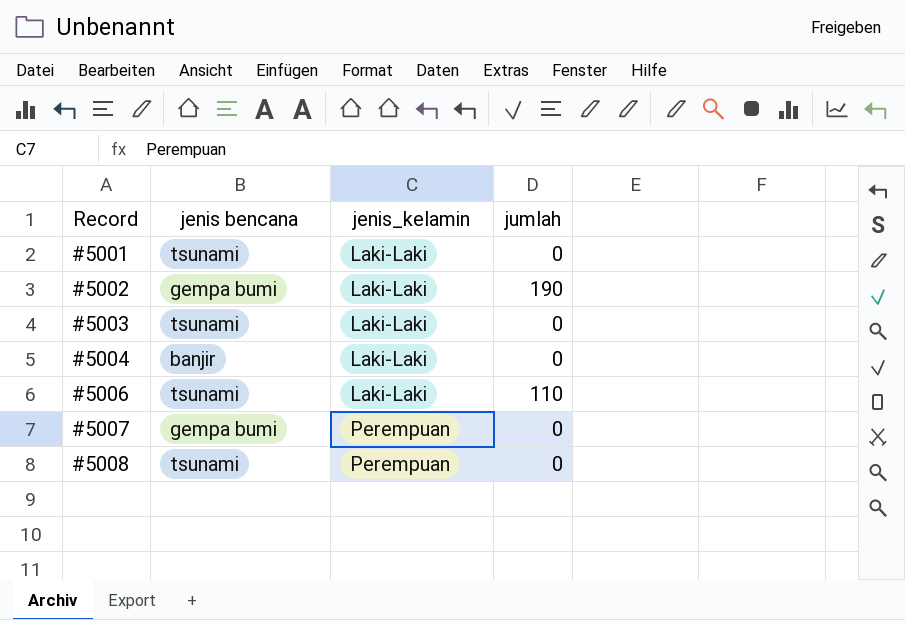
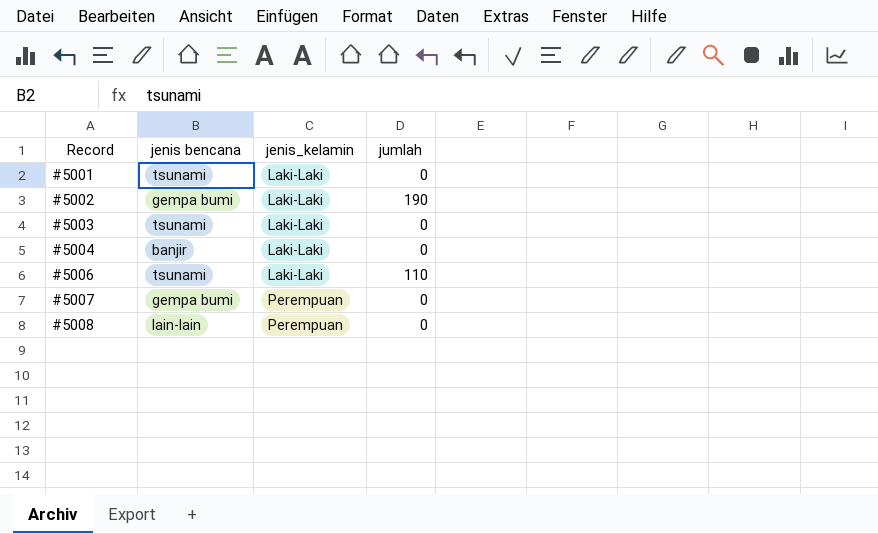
#5008 | jenis bencana: tsunami -> lain-lain

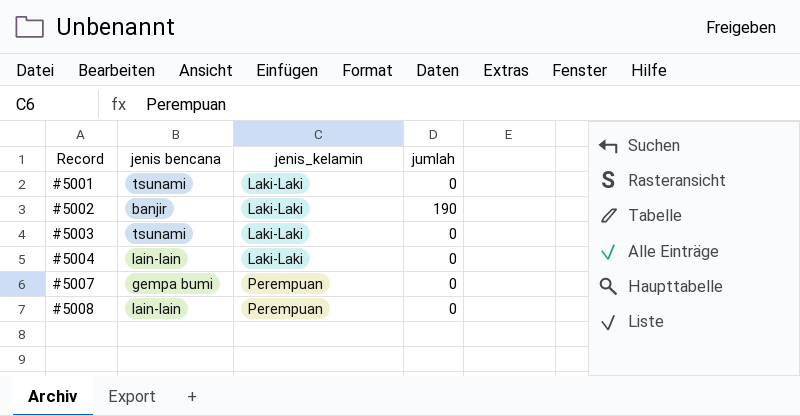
row #5006: tsunami | Laki-Laki | 110 -> none
#5002 | jenis bencana: gempa bumi -> banjir
#5004 | jenis bencana: banjir -> lain-lain

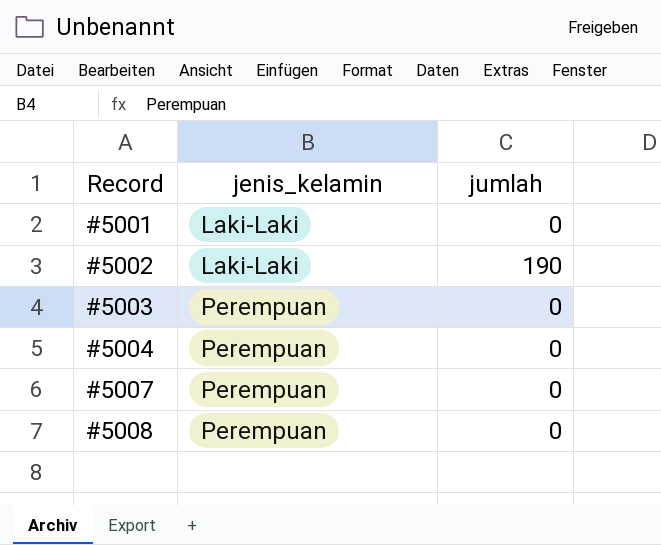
column jenis bencana | position: 2 -> none
#5003 | jenis_kelamin: Laki-Laki -> Perempuan
#5004 | jenis_kelamin: Laki-Laki -> Perempuan

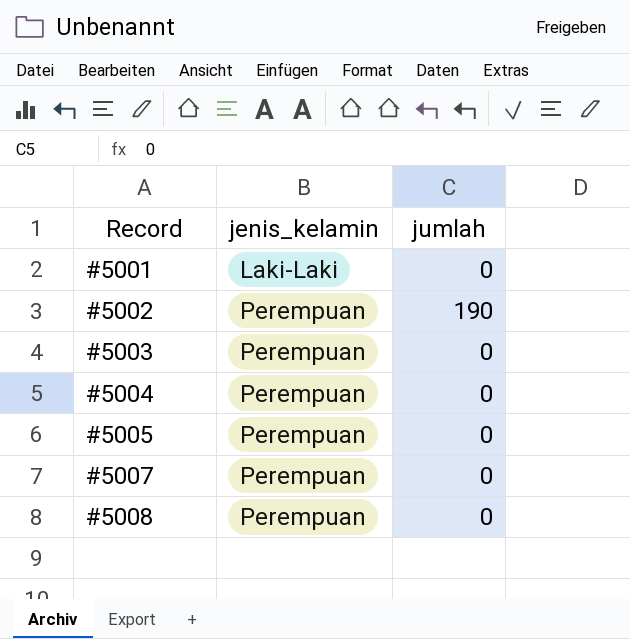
#5002 | jenis_kelamin: Laki-Laki -> Perempuan
row #5005: none -> Perempuan | 0

